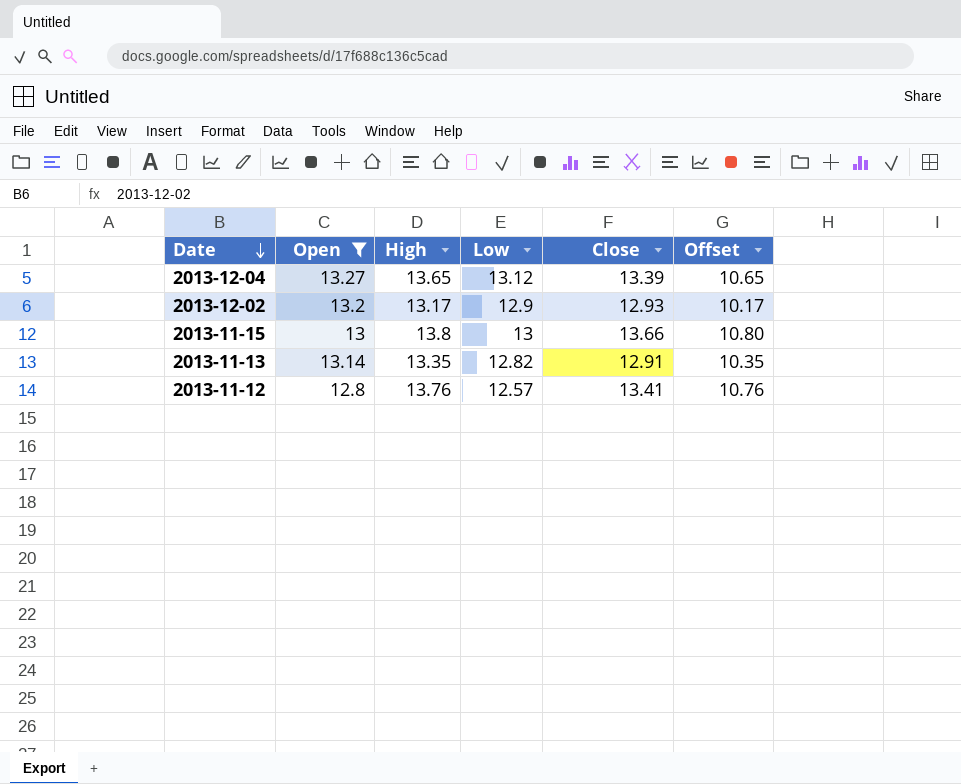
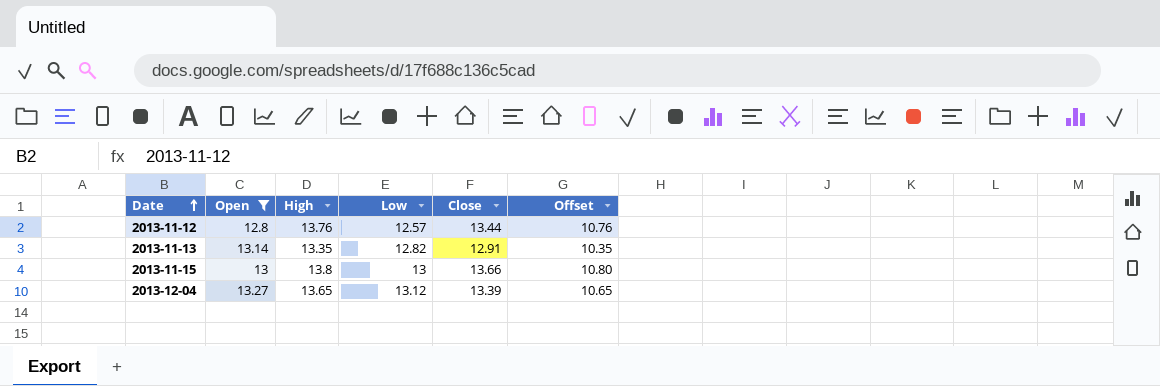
row order: Date descending -> Date ascending
row 2013-12-02: 13.2 | 13.17 | 12.9 | 12.93 | 10.17 -> none
2013-11-12 | Close: 13.41 -> 13.44

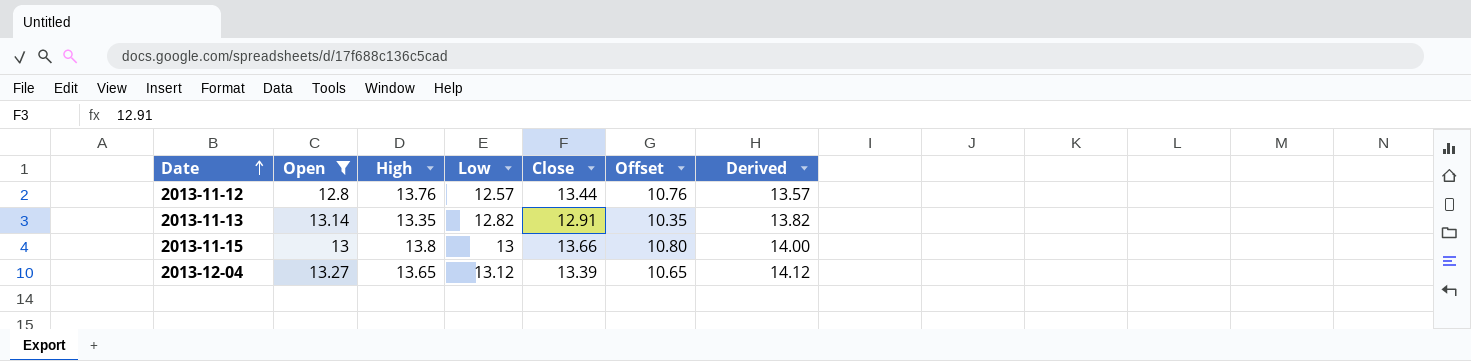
column Derived | formula: none -> [Low] + 1

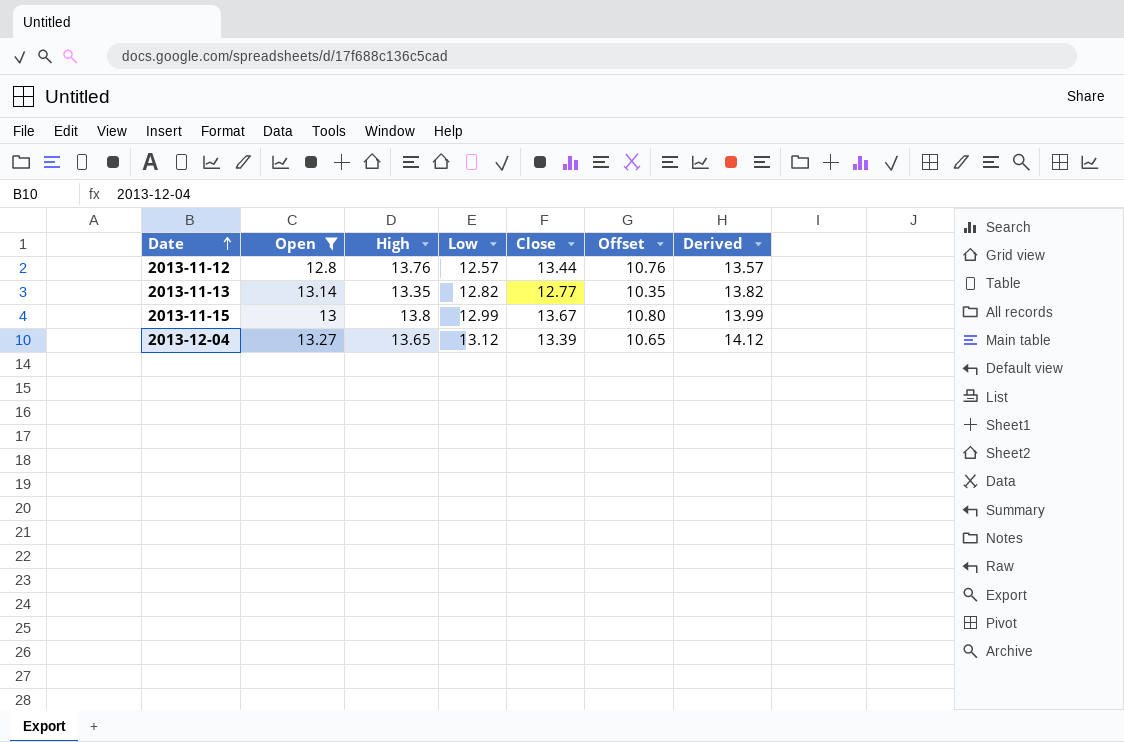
2013-11-13 | Close: 12.91 -> 12.77
2013-11-15 | Low: 13 -> 12.99
2013-11-15 | Close: 13.66 -> 13.67
2013-11-15 | Derived: 14.00 -> 13.99

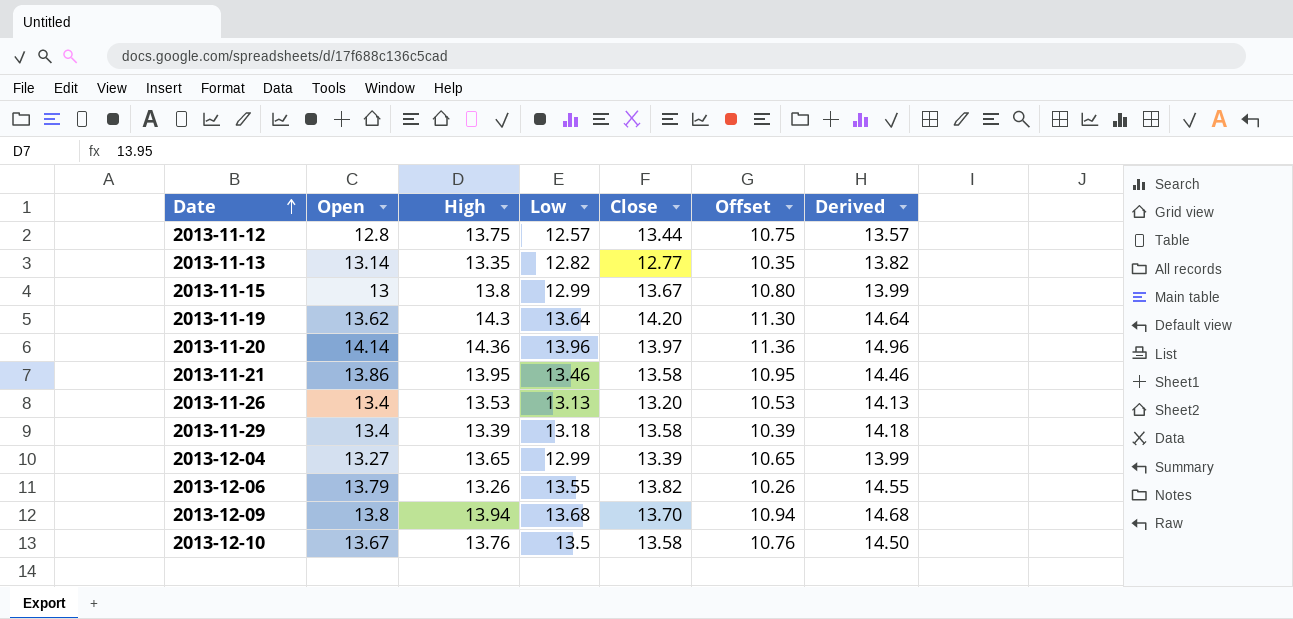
filter: Open <= 13.27 -> none
2013-11-12 | High: 13.76 -> 13.75
2013-11-12 | Offset: 10.76 -> 10.75
2013-12-04 | Low: 13.12 -> 12.99
2013-12-04 | Derived: 14.12 -> 13.99

